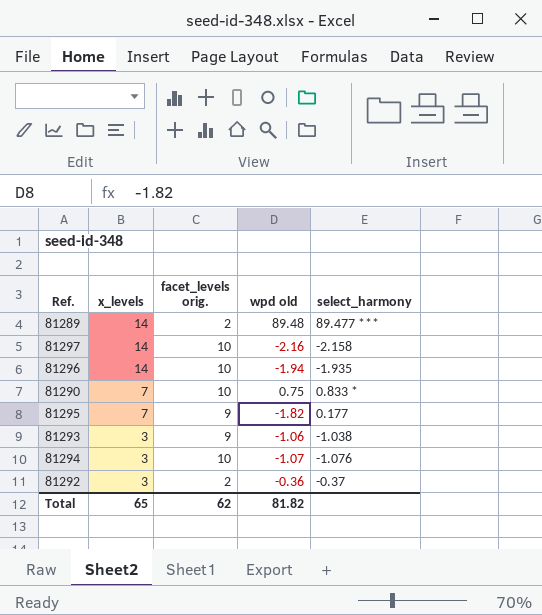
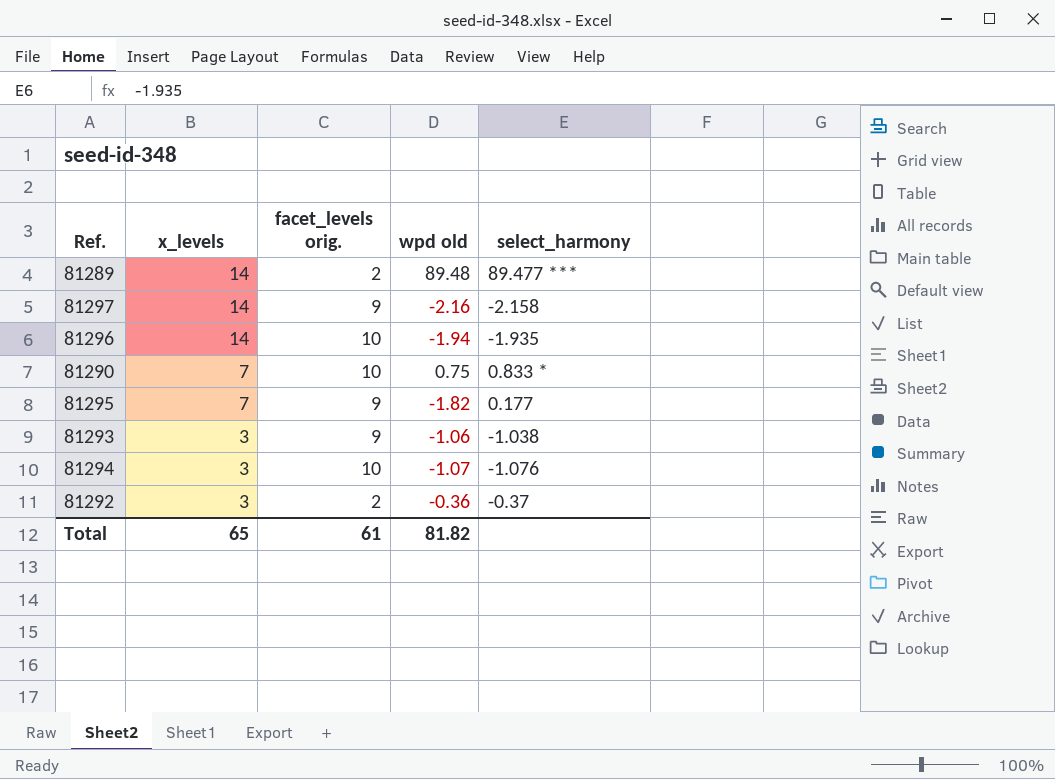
81297 | facet_levels orig.: 10 -> 9
Total | facet_levels orig.: 62 -> 61

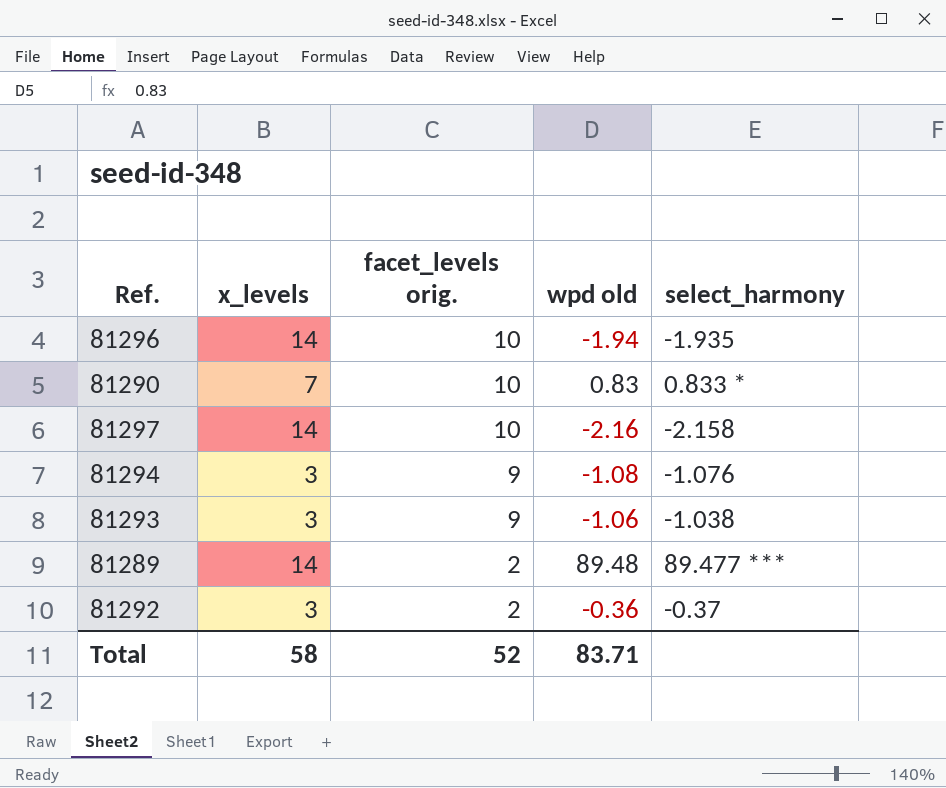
row order: x_levels descending -> facet_levels orig. descending
row 81295: 7 | 9 | -1.82 | 0.177 -> none
81290 | wpd old: 0.75 -> 0.83
81297 | facet_levels orig.: 9 -> 10
81294 | facet_levels orig.: 10 -> 9
81294 | wpd old: -1.07 -> -1.08
Total | x_levels: 65 -> 58
Total | facet_levels orig.: 61 -> 52
Total | wpd old: 81.82 -> 83.71

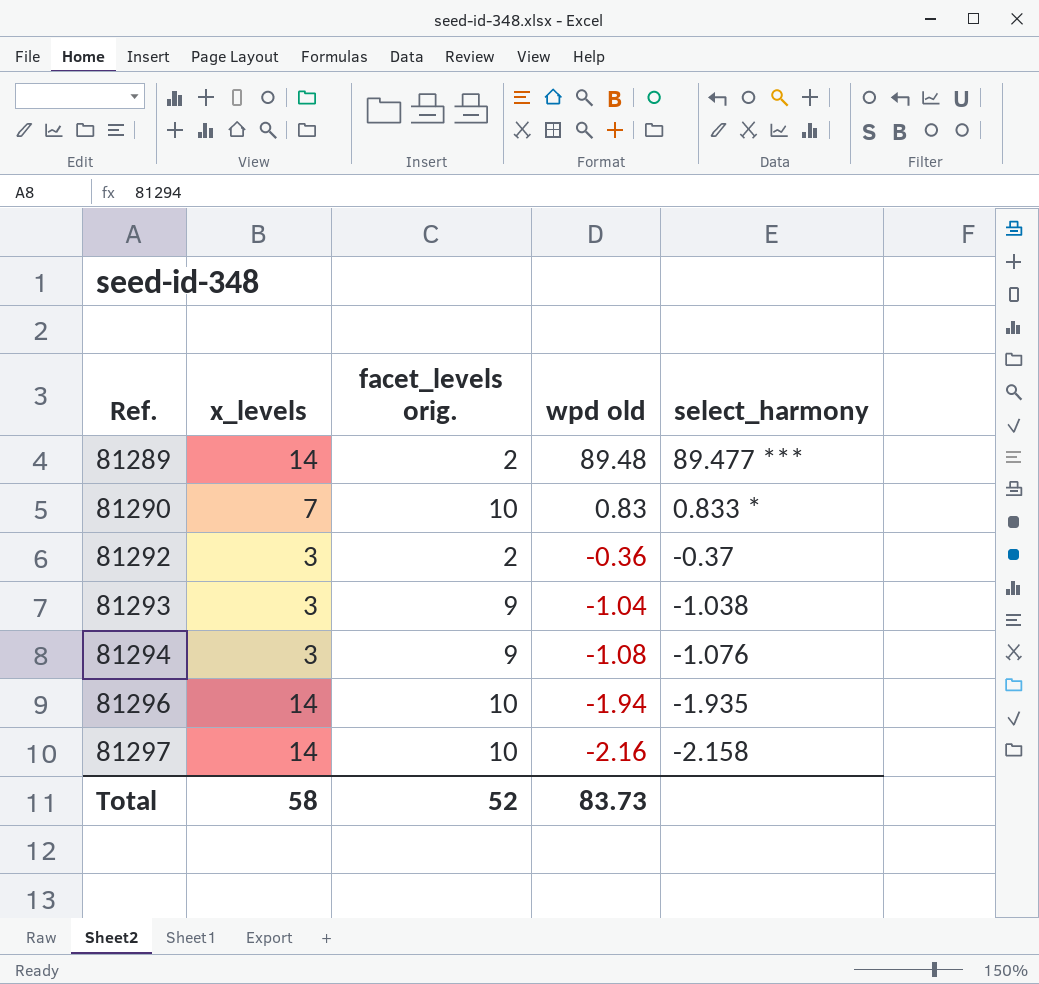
row order: facet_levels orig. descending -> Ref. ascending
81293 | wpd old: -1.06 -> -1.04
Total | wpd old: 83.71 -> 83.73

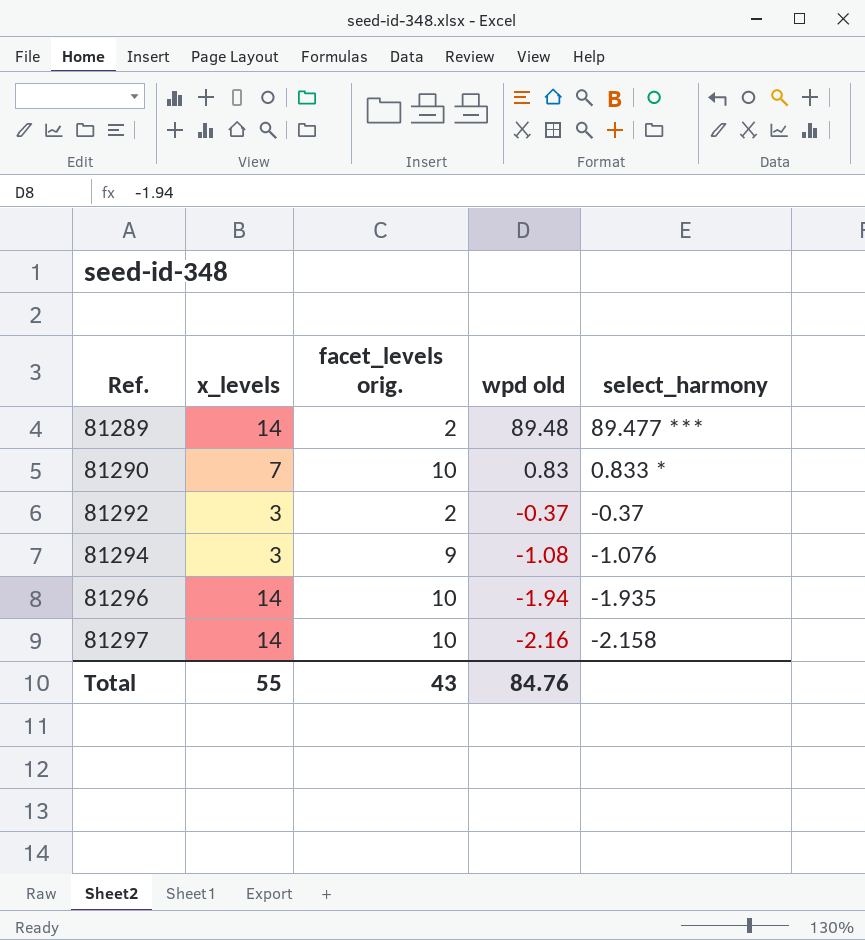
row 81293: 3 | 9 | -1.04 | -1.038 -> none
81292 | wpd old: -0.36 -> -0.37
Total | x_levels: 58 -> 55
Total | facet_levels orig.: 52 -> 43
Total | wpd old: 83.73 -> 84.76

